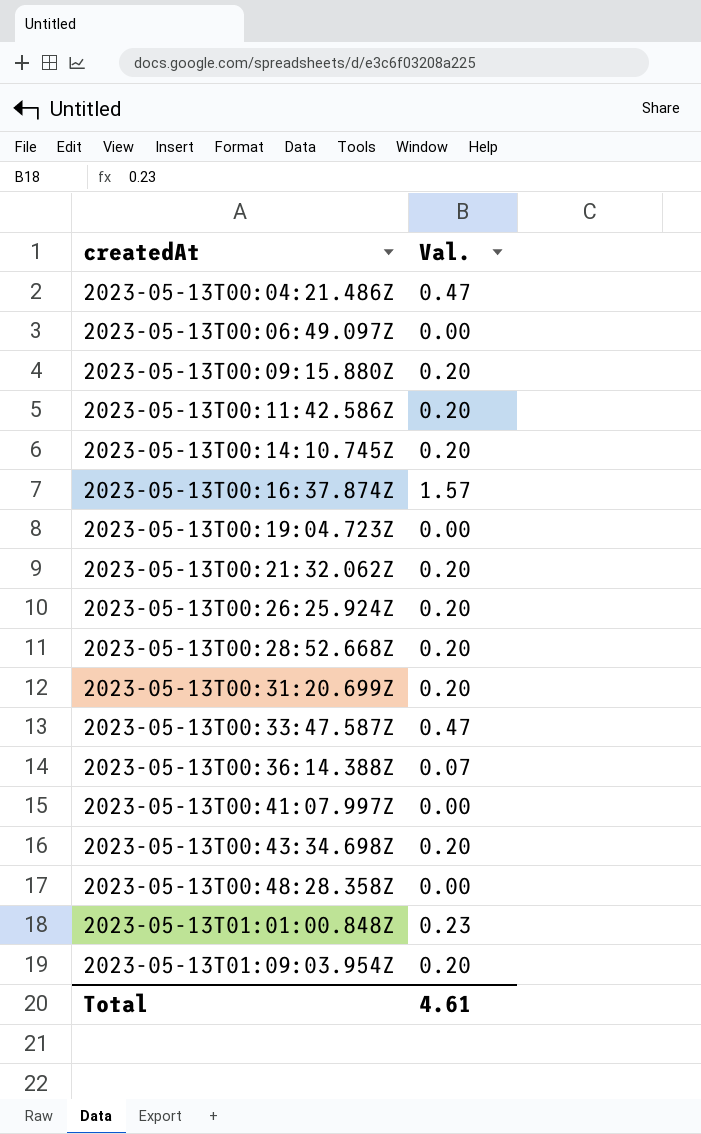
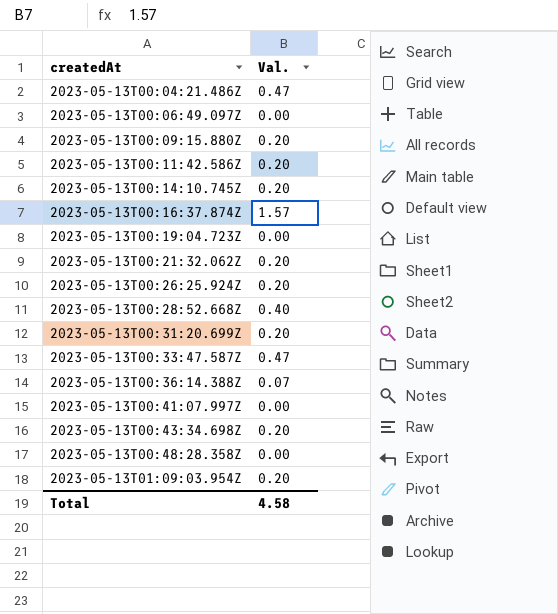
row 2023-05-13T01:01:00.848Z: 0.23 -> none
2023-05-13T00:28:52.668Z | Val.: 0.20 -> 0.40
Total | Val.: 4.61 -> 4.58

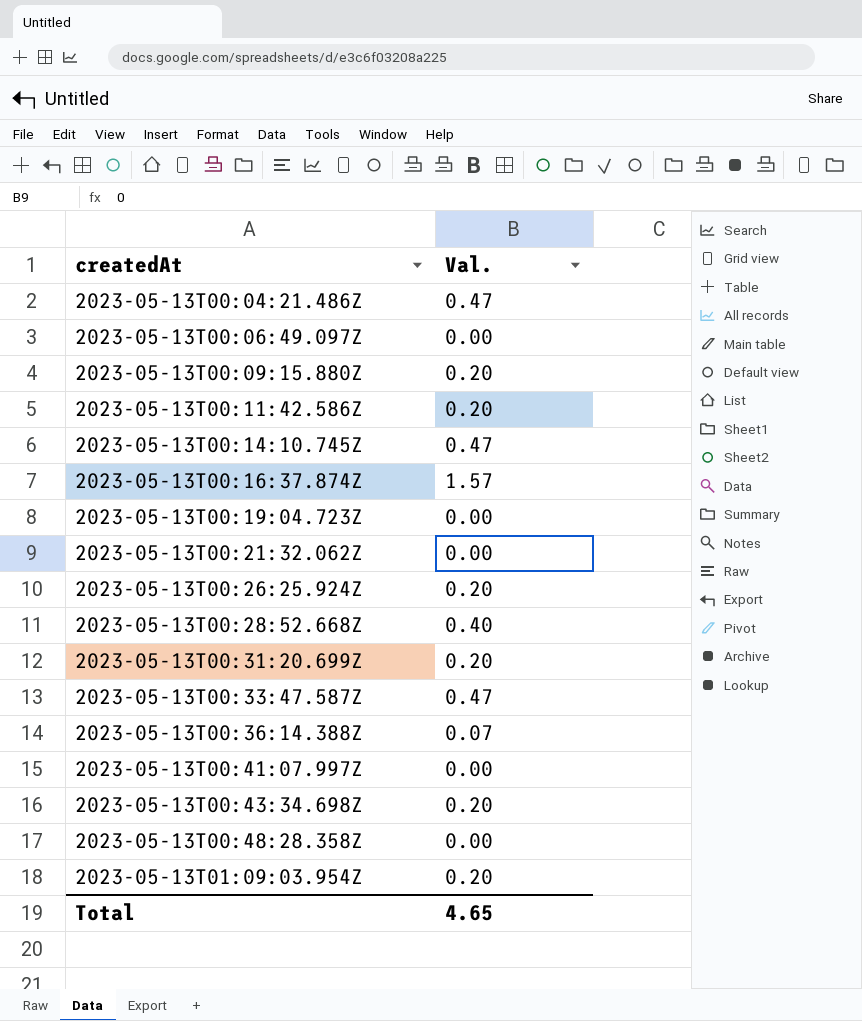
2023-05-13T00:14:10.745Z | Val.: 0.20 -> 0.47
2023-05-13T00:21:32.062Z | Val.: 0.20 -> 0.00
Total | Val.: 4.58 -> 4.65

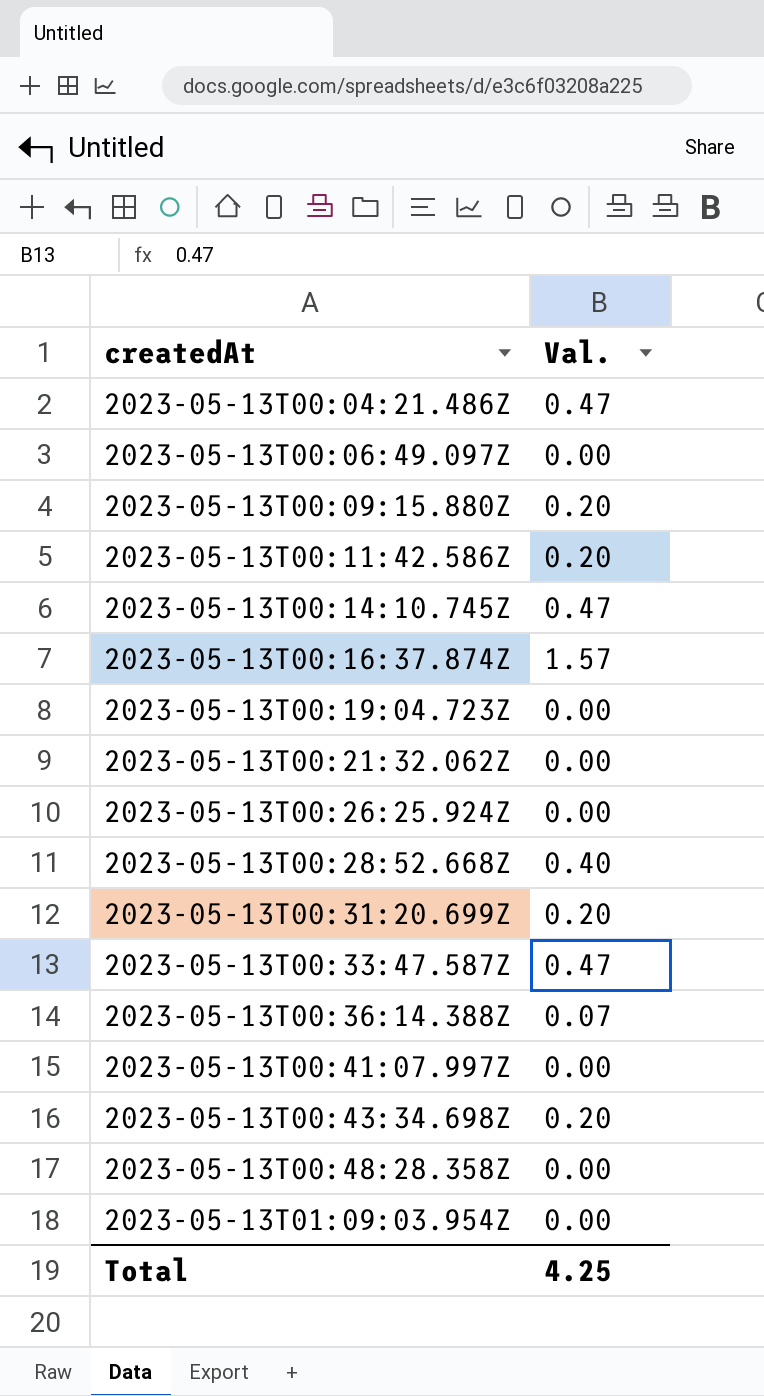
2023-05-13T00:26:25.924Z | Val.: 0.20 -> 0.00
2023-05-13T01:09:03.954Z | Val.: 0.20 -> 0.00
Total | Val.: 4.65 -> 4.25

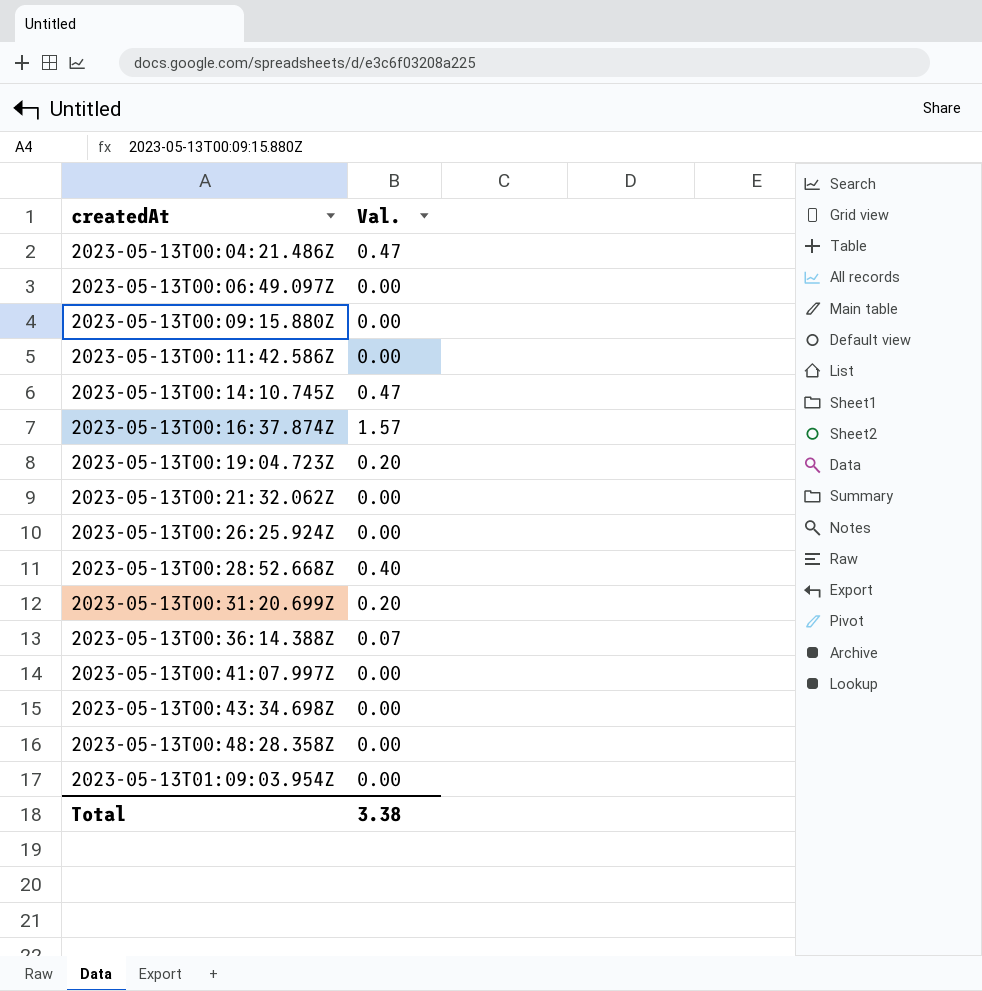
row 2023-05-13T00:33:47.587Z: 0.47 -> none
2023-05-13T00:09:15.880Z | Val.: 0.20 -> 0.00
2023-05-13T00:11:42.586Z | Val.: 0.20 -> 0.00
2023-05-13T00:19:04.723Z | Val.: 0.00 -> 0.20
2023-05-13T00:43:34.698Z | Val.: 0.20 -> 0.00
Total | Val.: 4.25 -> 3.38

